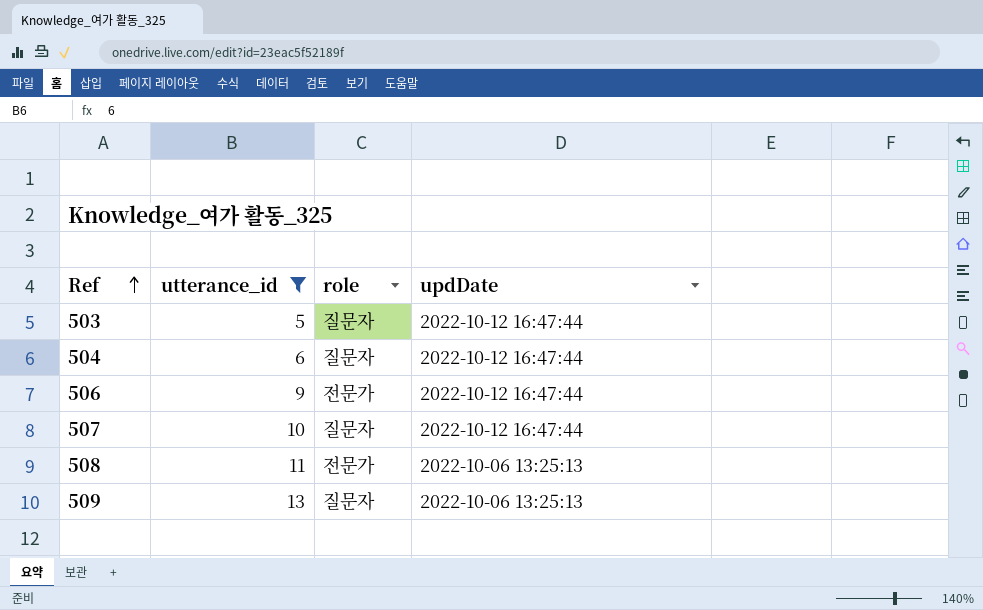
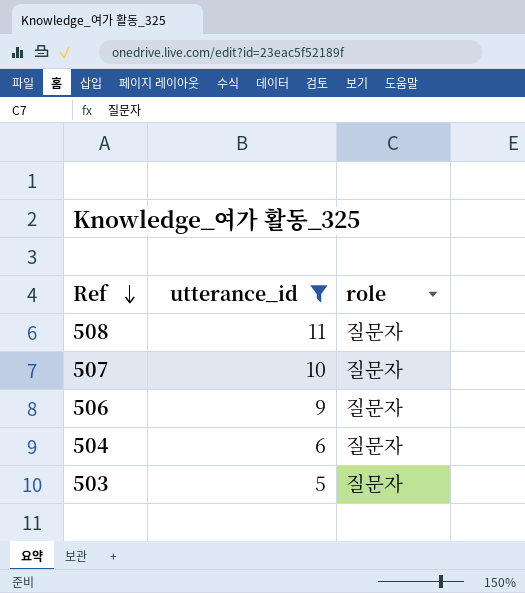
row order: Ref ascending -> Ref descending
column updDate | position: 4 -> none
row 509: 13 | 질문자 | 2022-10-06 13:25:13 -> none
508 | role: 전문가 -> 질문자
506 | role: 전문가 -> 질문자

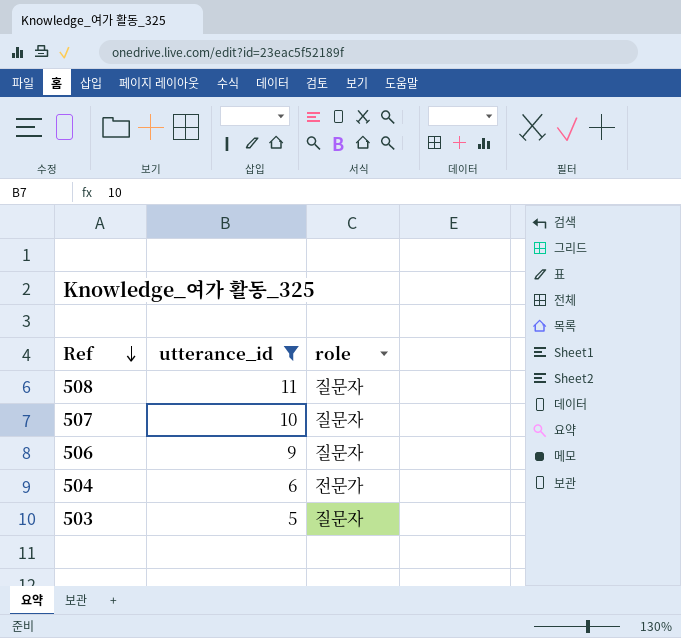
504 | role: 질문자 -> 전문가

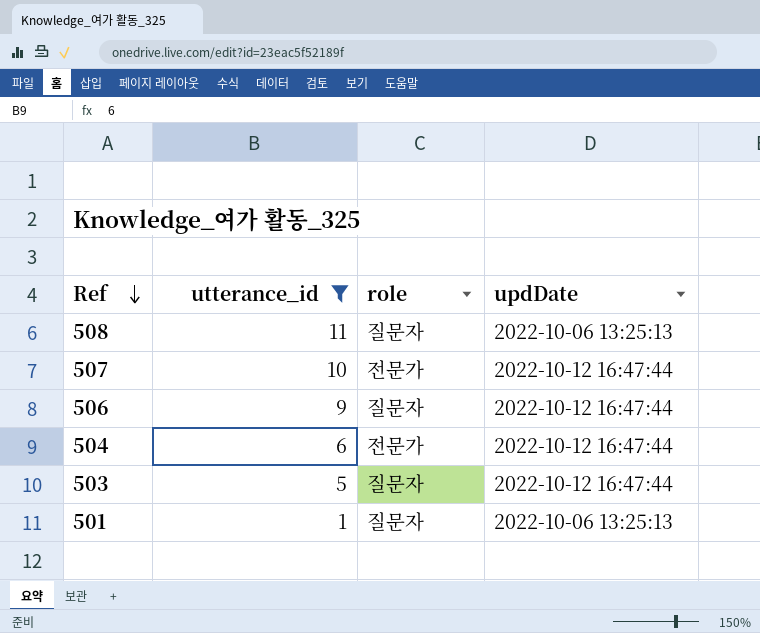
column updDate | position: none -> 4
507 | role: 질문자 -> 전문가
row 501: none -> 1 | 질문자 | 2022-10-06 13:25:13

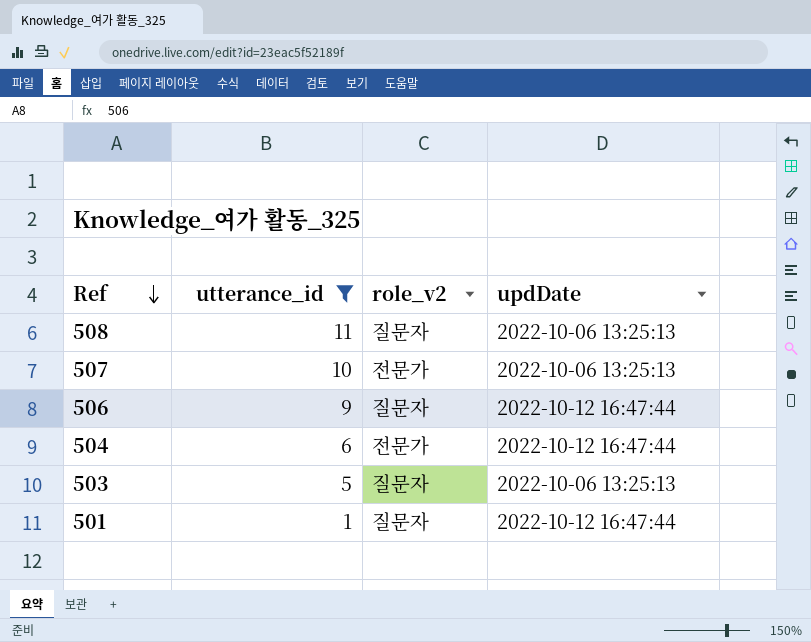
column name: role -> role_v2
507 | updDate: 2022-10-12 16:47:44 -> 2022-10-06 13:25:13
503 | updDate: 2022-10-12 16:47:44 -> 2022-10-06 13:25:13
501 | updDate: 2022-10-06 13:25:13 -> 2022-10-12 16:47:44

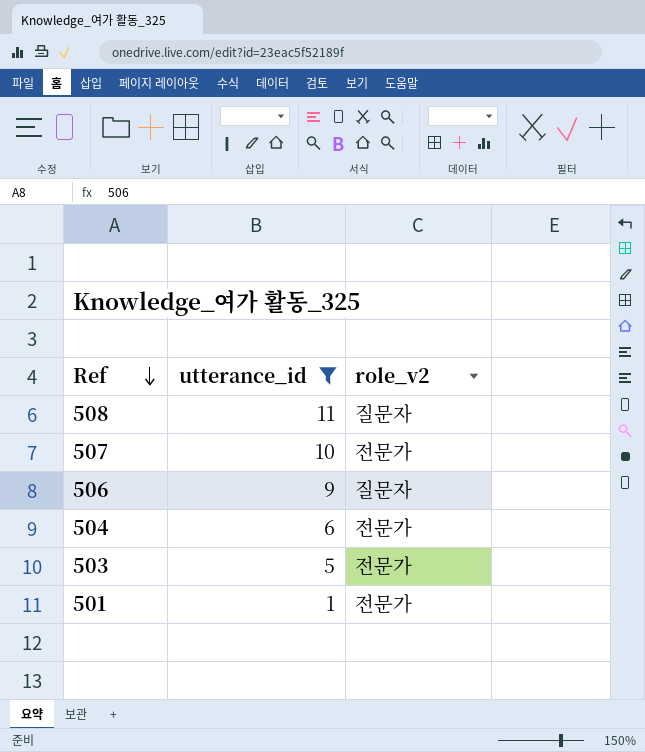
column updDate | position: 4 -> none
503 | role_v2: 질문자 -> 전문가
501 | role_v2: 질문자 -> 전문가

